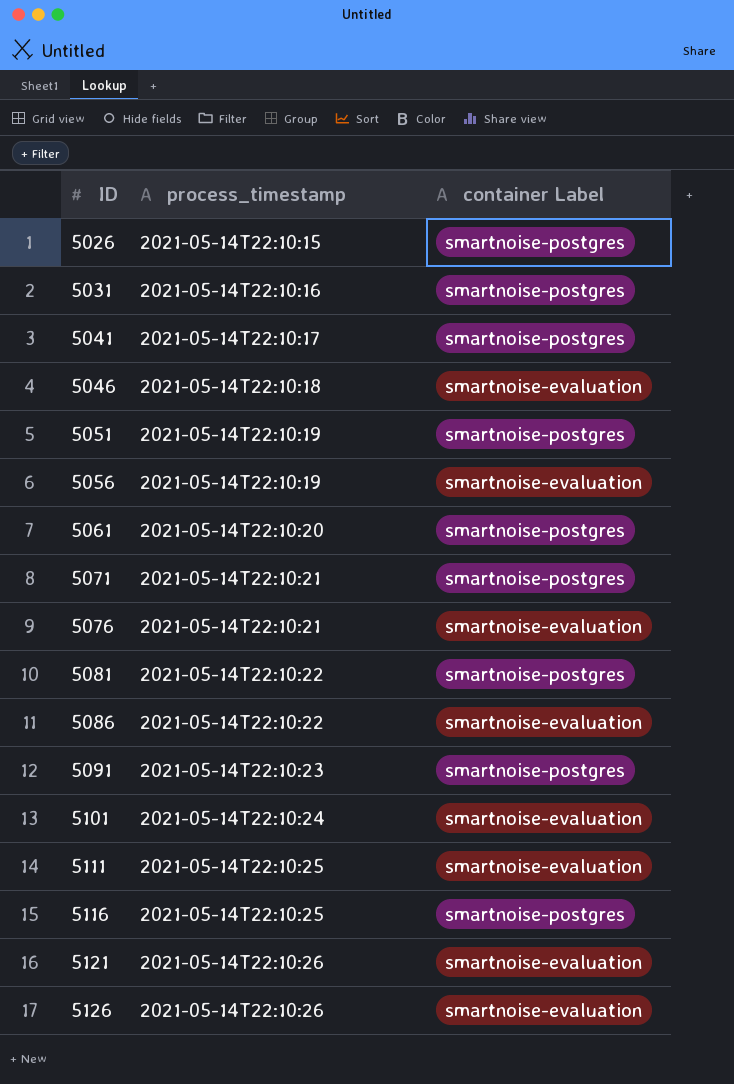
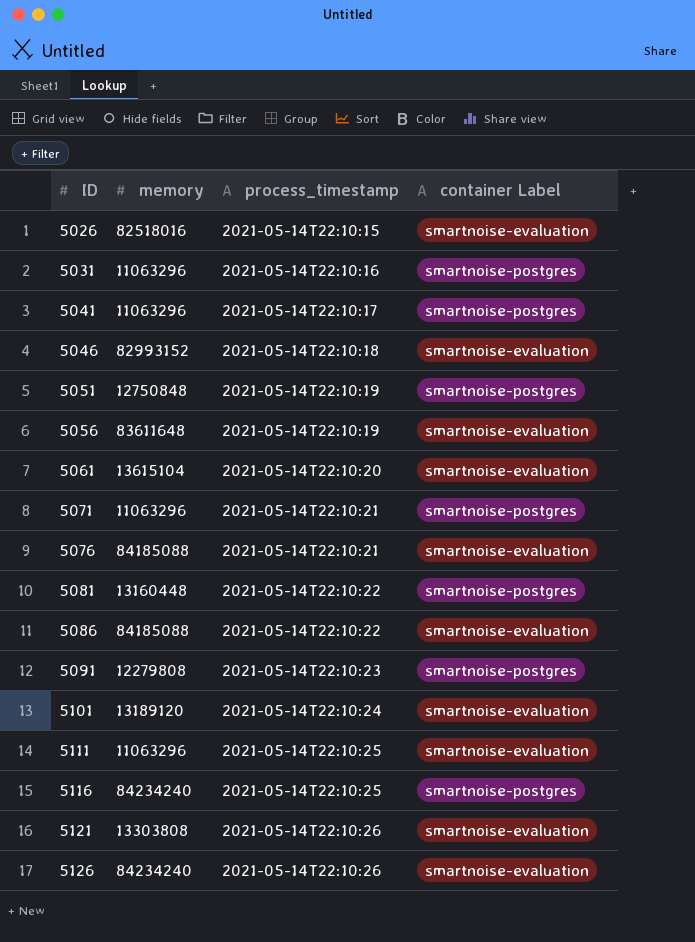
column memory | position: none -> 2
5026 | container Label: smartnoise-postgres -> smartnoise-evaluation
5061 | container Label: smartnoise-postgres -> smartnoise-evaluation

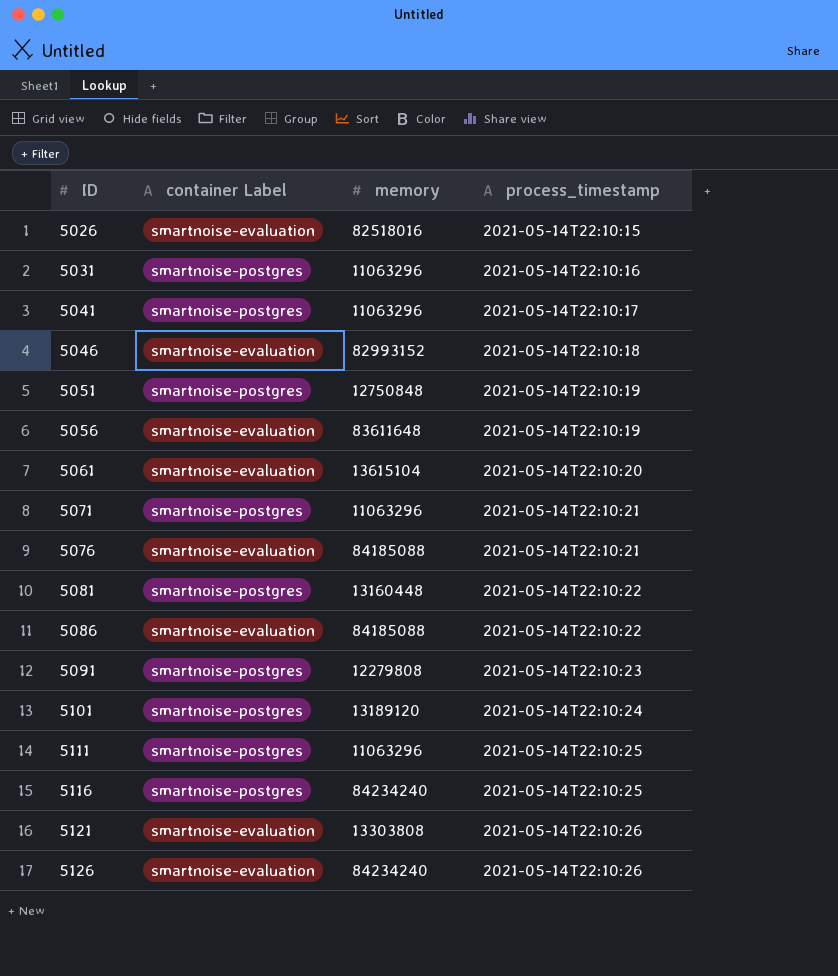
column container Label | position: 4 -> 2
5101 | container Label: smartnoise-evaluation -> smartnoise-postgres
5111 | container Label: smartnoise-evaluation -> smartnoise-postgres

